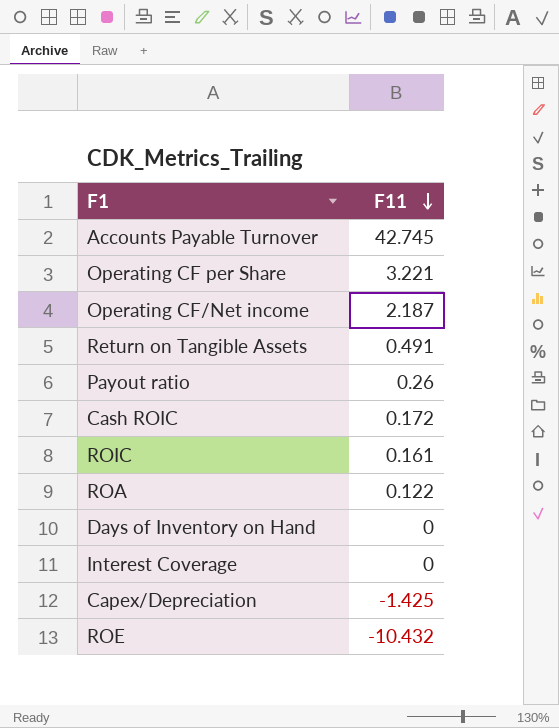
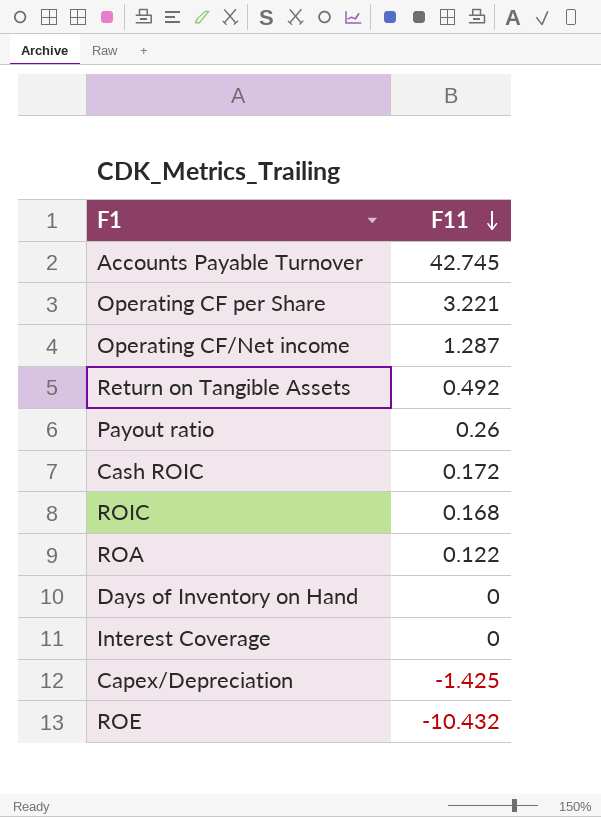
Operating CF/Net income | F11: 2.187 -> 1.287
Return on Tangible Assets | F11: 0.491 -> 0.492
ROIC | F11: 0.161 -> 0.168

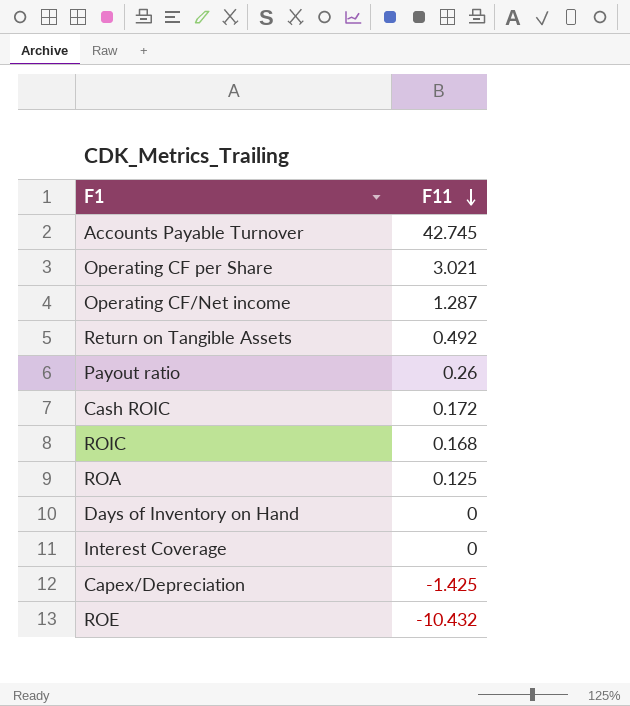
Operating CF per Share | F11: 3.221 -> 3.021
ROA | F11: 0.122 -> 0.125

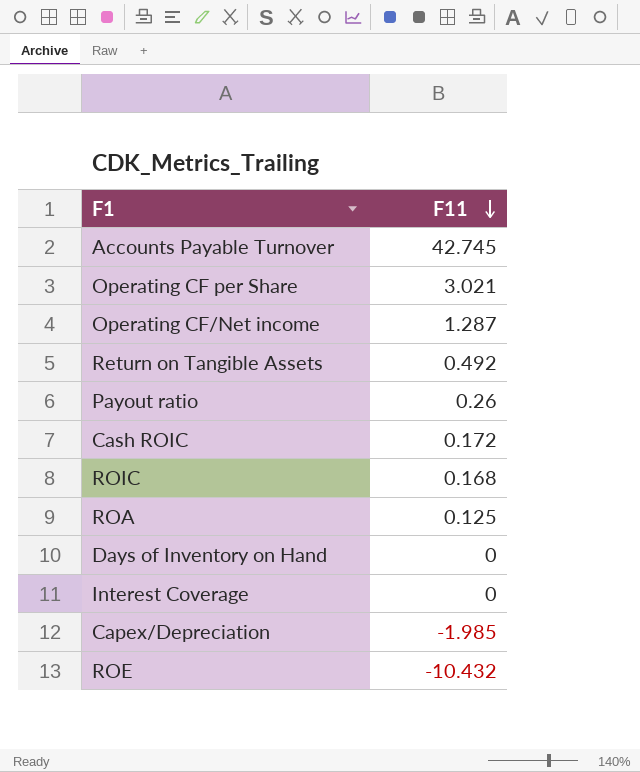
Capex/Depreciation | F11: -1.425 -> -1.985

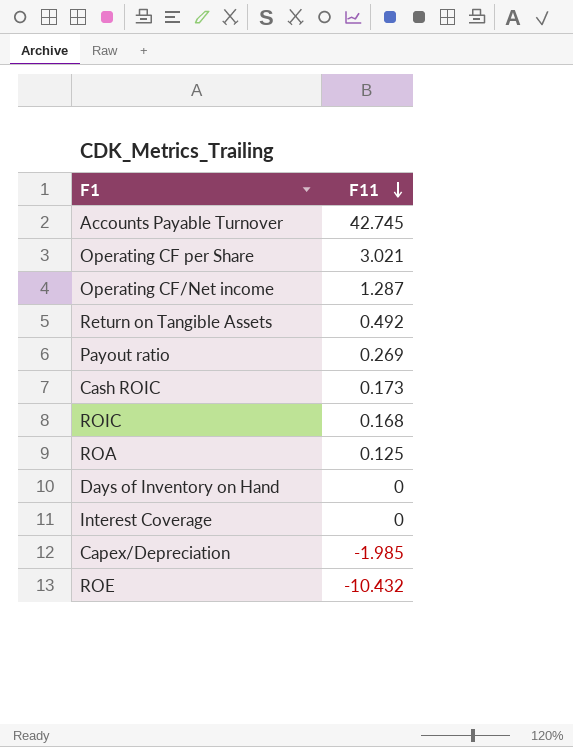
Payout ratio | F11: 0.26 -> 0.269
Cash ROIC | F11: 0.172 -> 0.173

